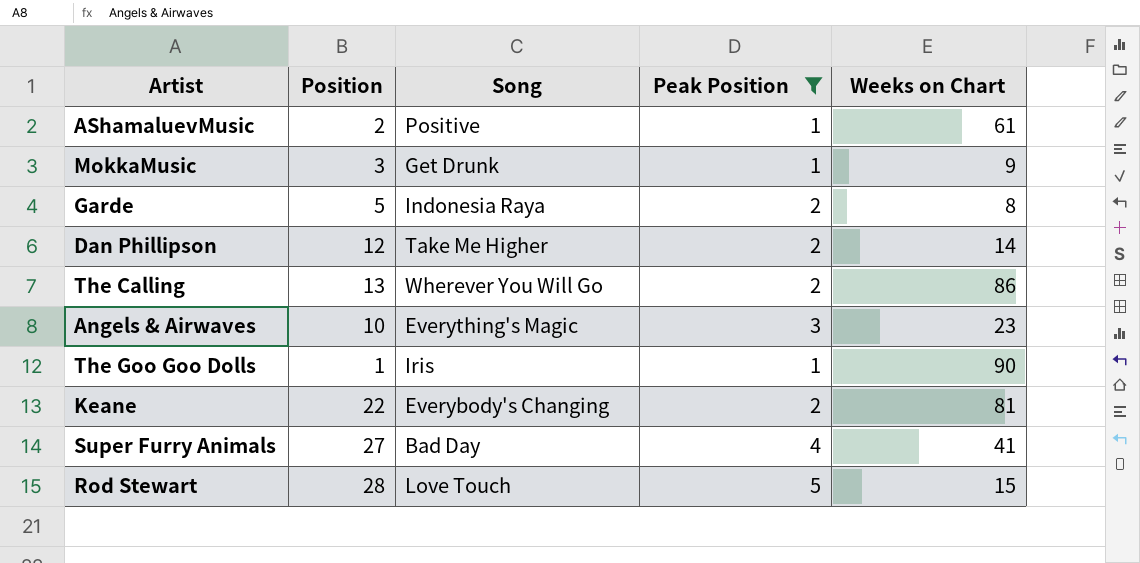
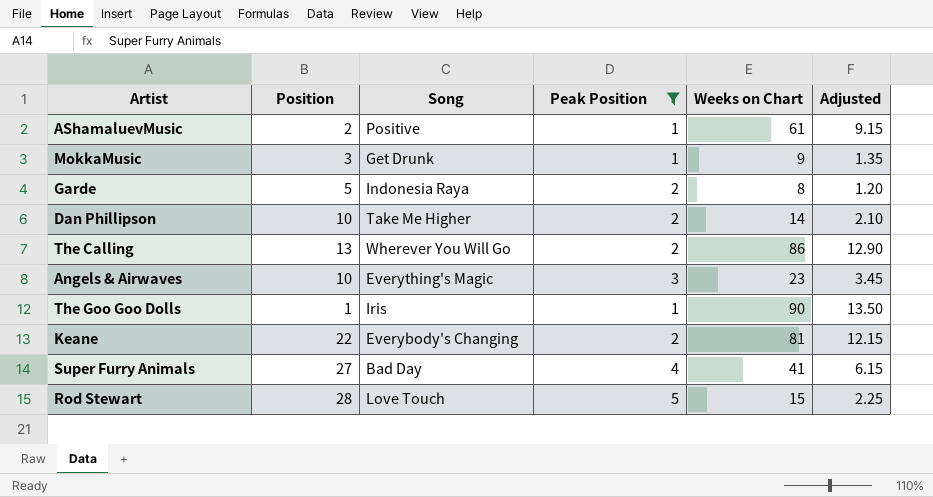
column Adjusted | formula: none -> [Weeks on Chart] * 0.15
Dan Phillipson | Position: 12 -> 10

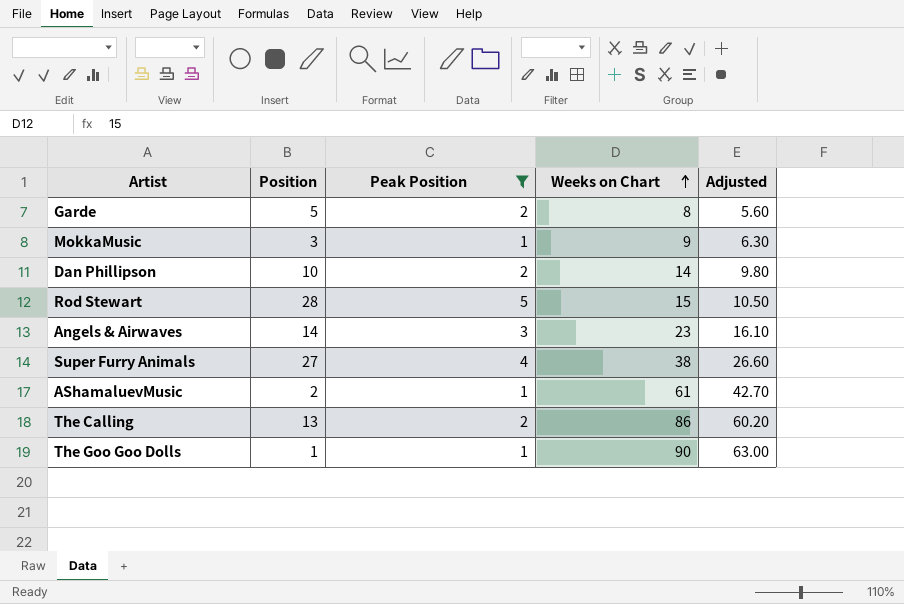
row order: none -> Weeks on Chart ascending
column Song | position: 3 -> none
column Adjusted | formula: [Weeks on Chart] * 0.15 -> [Weeks on Chart] * 0.7
row Keane: 22 | Everybody's Changing | 2 | 81 | 12.15 -> none
Angels & Airwaves | Position: 10 -> 14
Super Furry Animals | Weeks on Chart: 41 -> 38

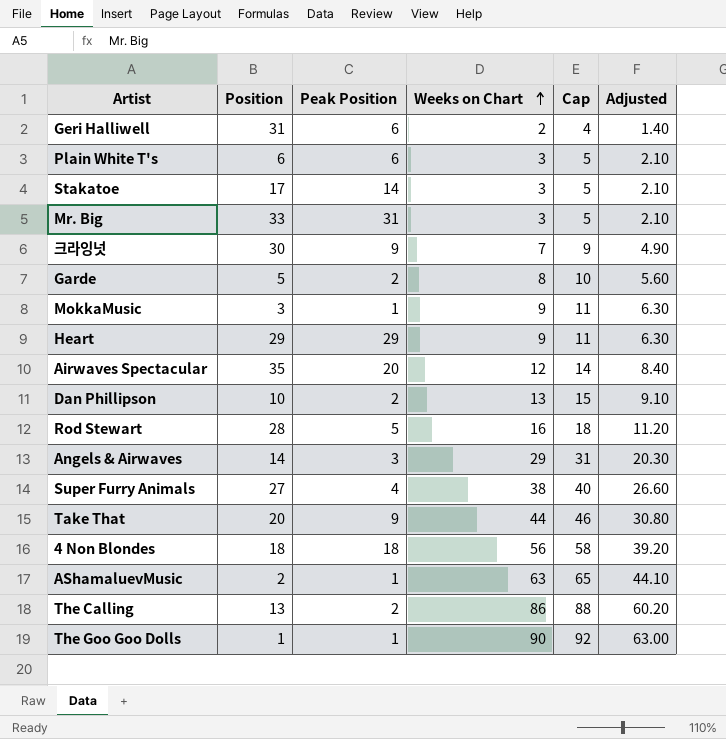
filter: Peak Position <= 5 -> none
column Cap | formula: none -> [Weeks on Chart] + 2
Dan Phillipson | Weeks on Chart: 14 -> 13
Dan Phillipson | Adjusted: 9.80 -> 9.10
Rod Stewart | Weeks on Chart: 15 -> 16
Rod Stewart | Adjusted: 10.50 -> 11.20
Angels & Airwaves | Weeks on Chart: 23 -> 29
Angels & Airwaves | Adjusted: 16.10 -> 20.30
AShamaluevMusic | Weeks on Chart: 61 -> 63
AShamaluevMusic | Adjusted: 42.70 -> 44.10

